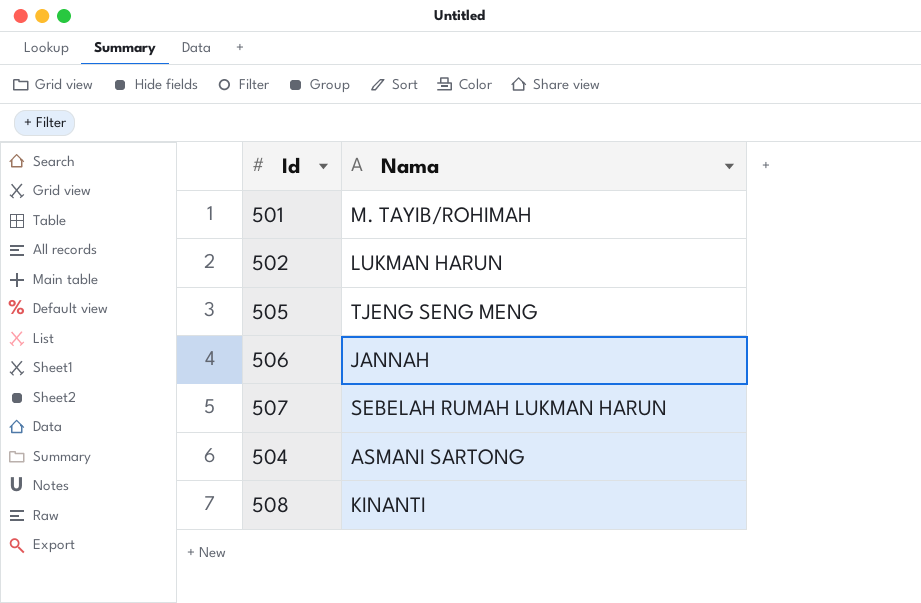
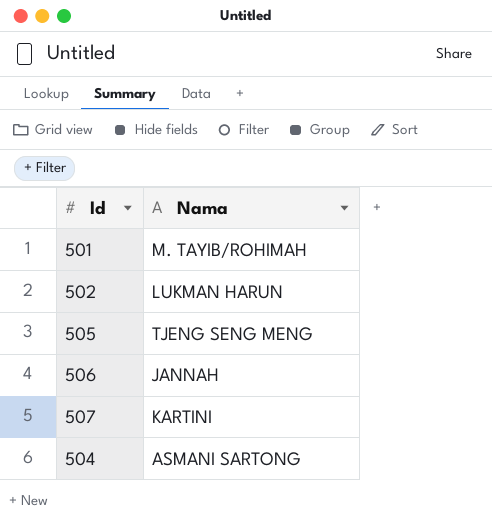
row 508: KINANTI -> none
507 | Nama: SEBELAH RUMAH LUKMAN HARUN -> KARTINI

